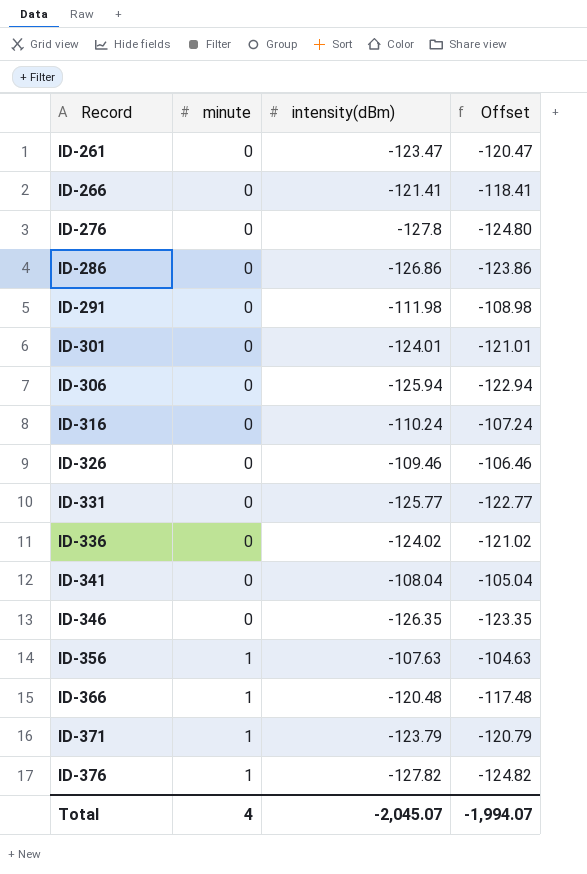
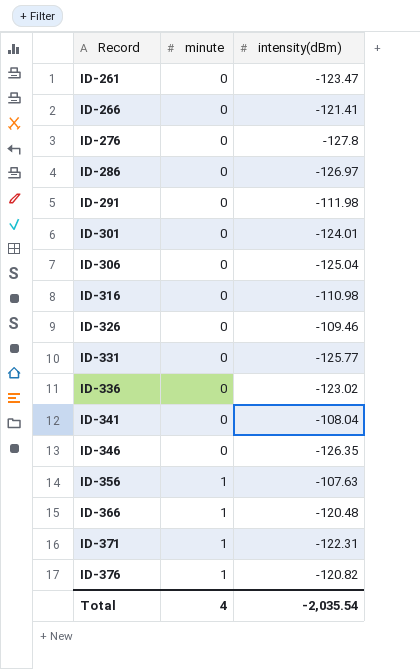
column Offset | formula: [intensity(dBm)] + 3 -> none
ID-286 | intensity(dBm): -126.86 -> -126.97
ID-306 | intensity(dBm): -125.94 -> -125.04
ID-316 | intensity(dBm): -110.24 -> -110.98
ID-336 | intensity(dBm): -124.02 -> -123.02
ID-371 | intensity(dBm): -123.79 -> -122.31
ID-376 | intensity(dBm): -127.82 -> -120.82
Total | intensity(dBm): -2,045.07 -> -2,035.54

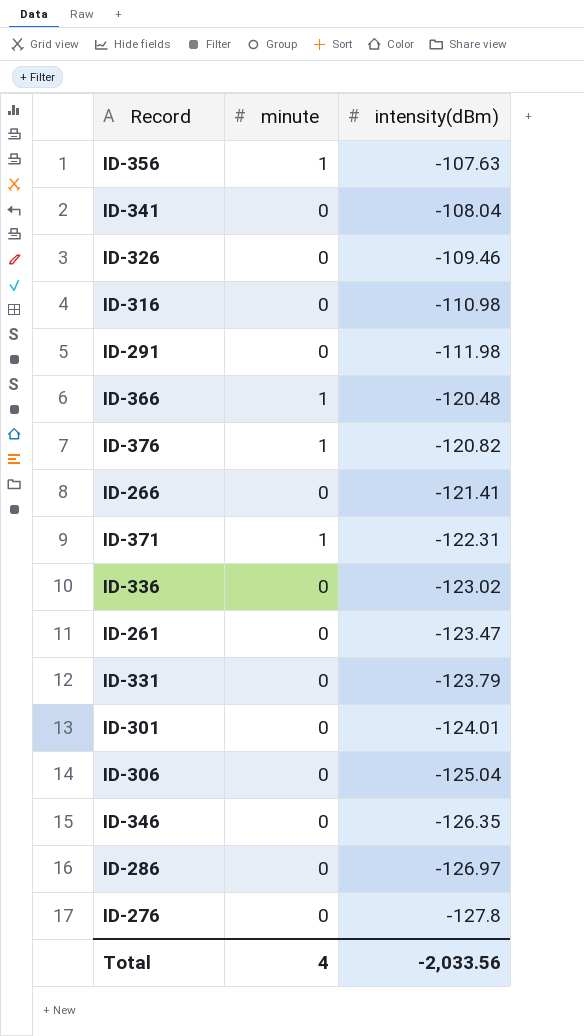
row order: Record ascending -> intensity(dBm) descending
ID-331 | intensity(dBm): -125.77 -> -123.79
Total | intensity(dBm): -2,035.54 -> -2,033.56

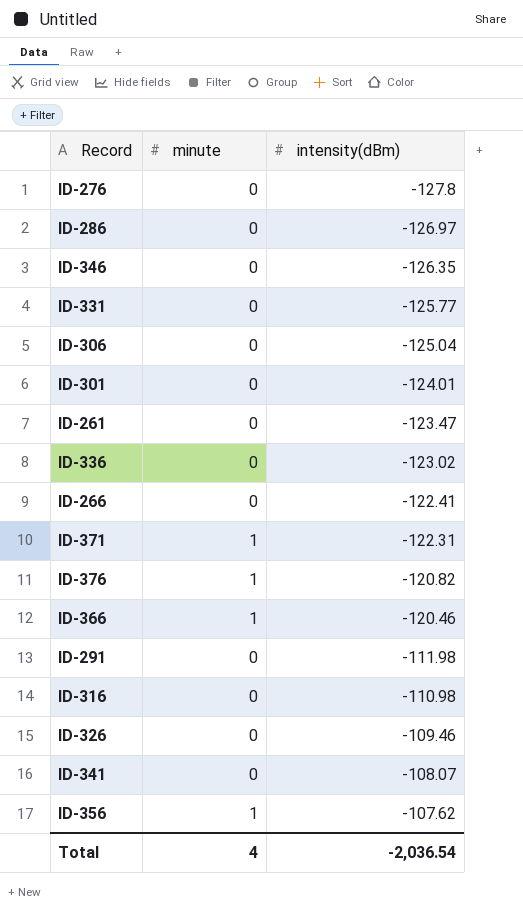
row order: intensity(dBm) descending -> intensity(dBm) ascending
ID-331 | intensity(dBm): -123.79 -> -125.77
ID-266 | intensity(dBm): -121.41 -> -122.41
ID-366 | intensity(dBm): -120.48 -> -120.46
ID-341 | intensity(dBm): -108.04 -> -108.07
ID-356 | intensity(dBm): -107.63 -> -107.62
Total | intensity(dBm): -2,033.56 -> -2,036.54

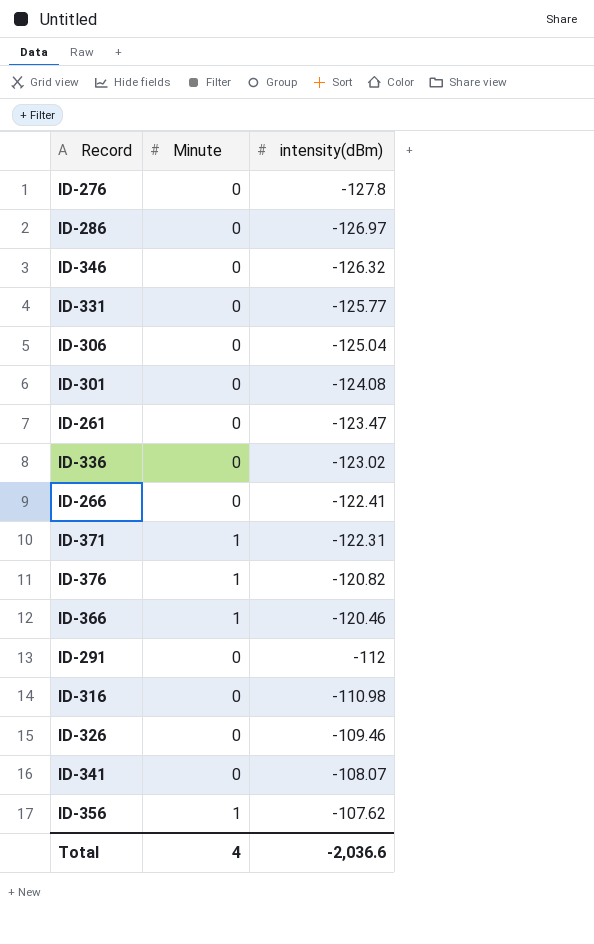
column name: minute -> Minute
ID-346 | intensity(dBm): -126.35 -> -126.32
ID-301 | intensity(dBm): -124.01 -> -124.08
ID-291 | intensity(dBm): -111.98 -> -112
Total | intensity(dBm): -2,036.54 -> -2,036.6

